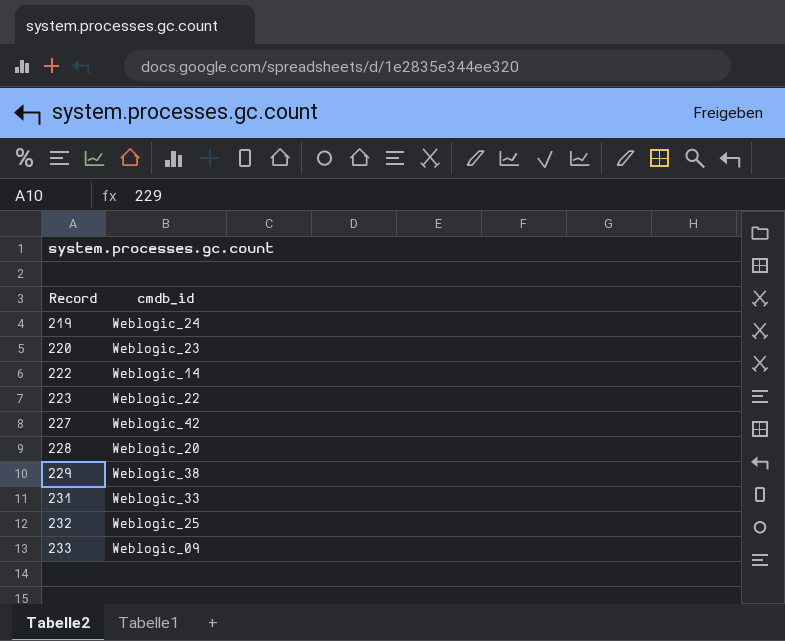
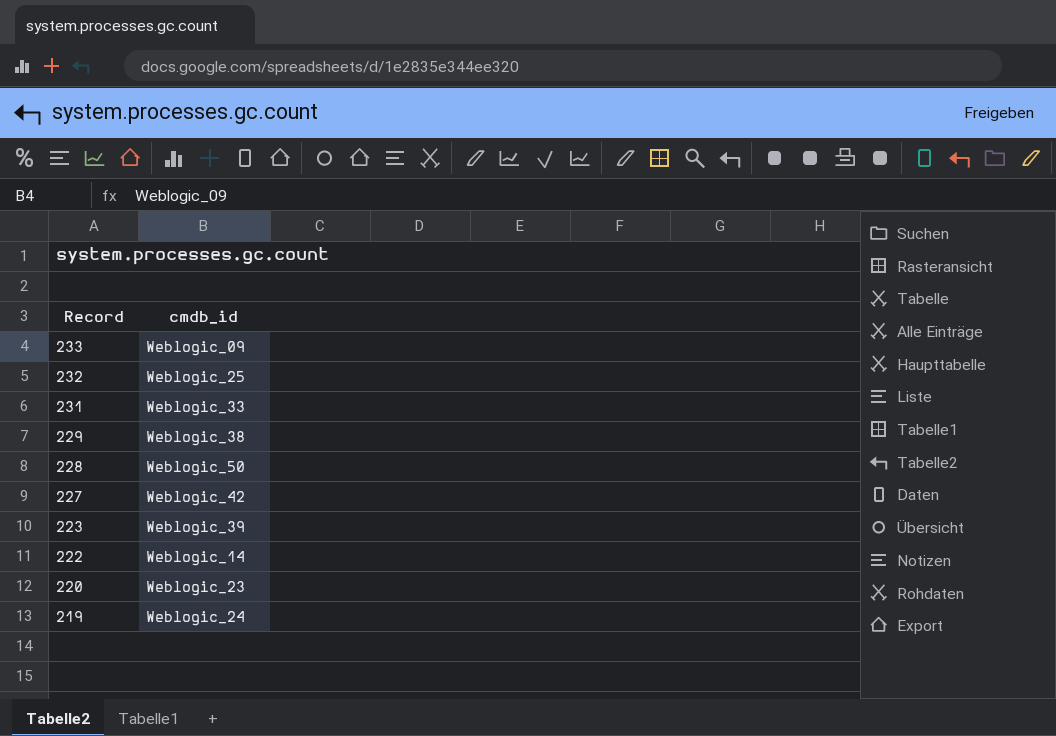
row order: Record ascending -> Record descending
228 | cmdb_id: Weblogic_20 -> Weblogic_50
223 | cmdb_id: Weblogic_22 -> Weblogic_39

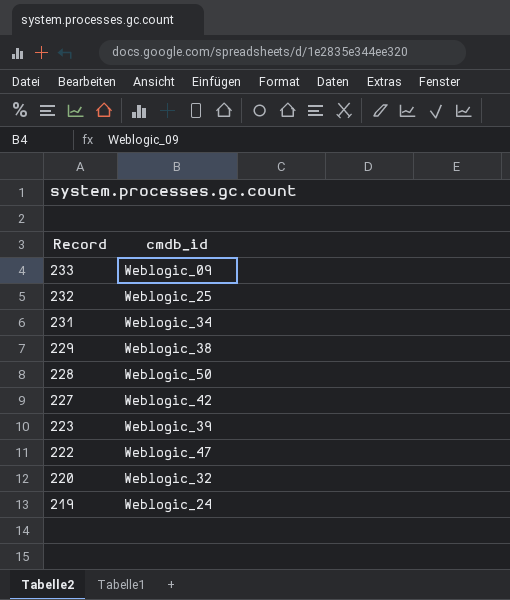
231 | cmdb_id: Weblogic_33 -> Weblogic_34
222 | cmdb_id: Weblogic_14 -> Weblogic_47
220 | cmdb_id: Weblogic_23 -> Weblogic_32

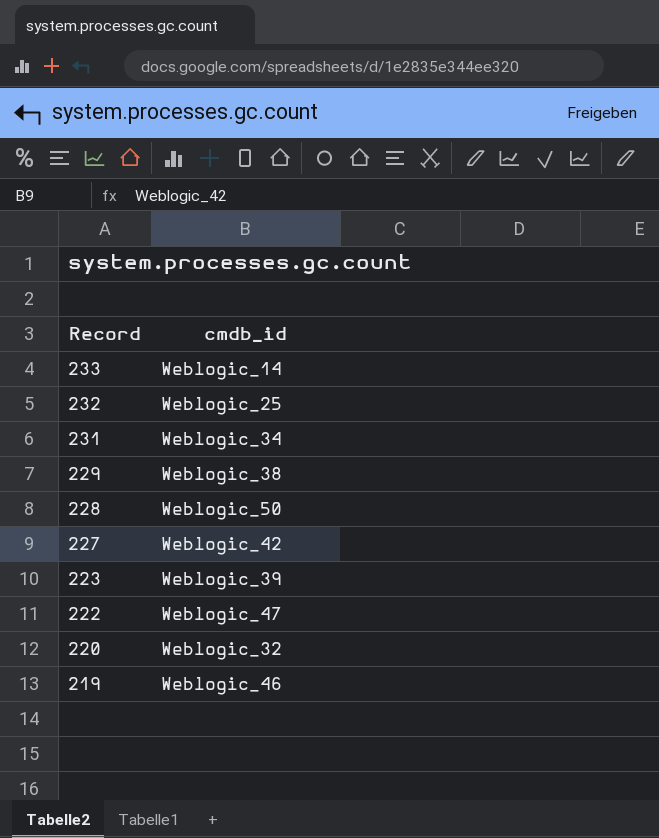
233 | cmdb_id: Weblogic_09 -> Weblogic_14
219 | cmdb_id: Weblogic_24 -> Weblogic_46

